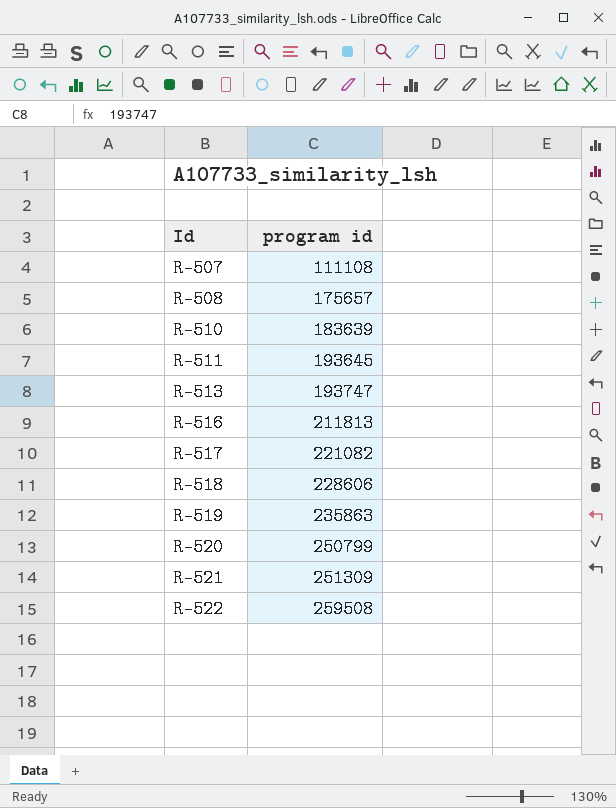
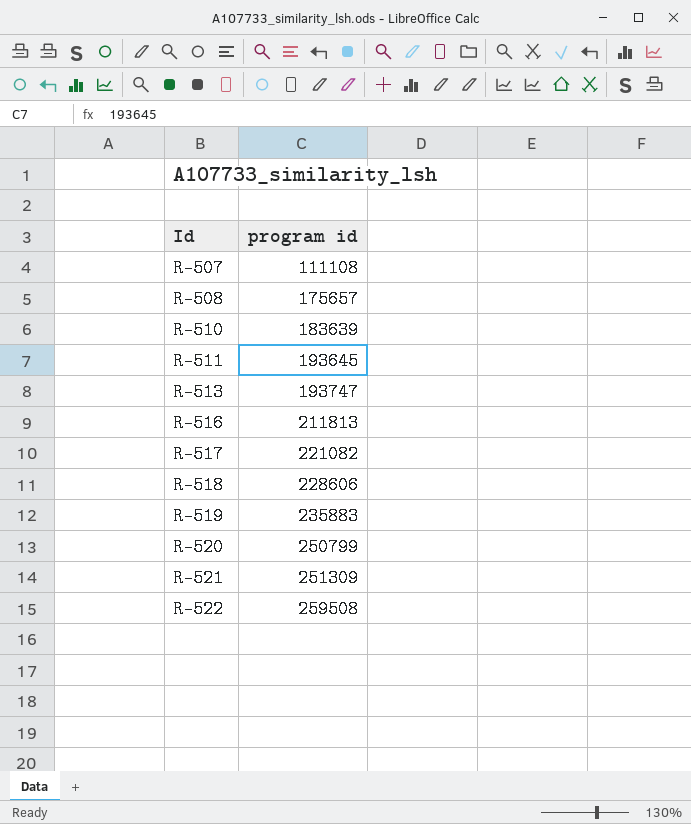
R-519 | program id: 235863 -> 235883

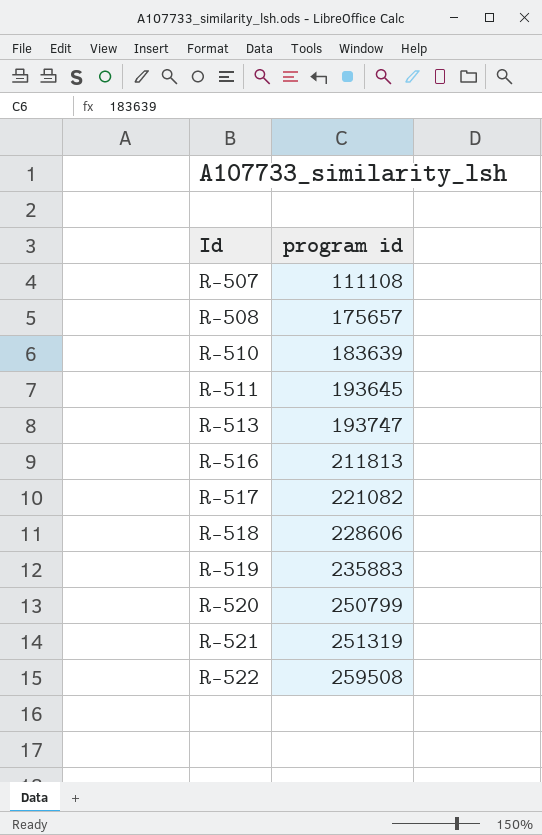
R-521 | program id: 251309 -> 251319

